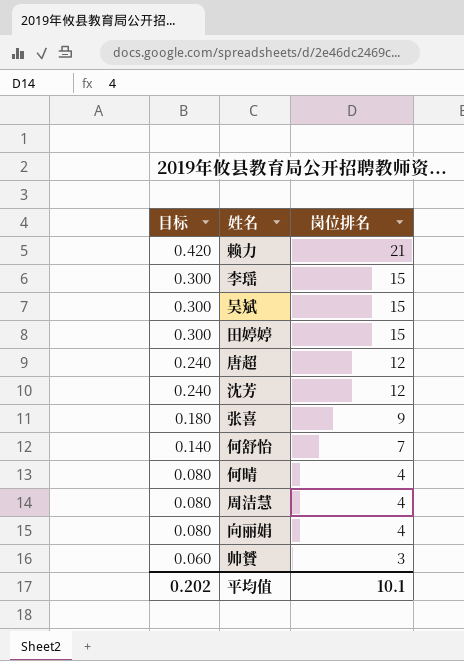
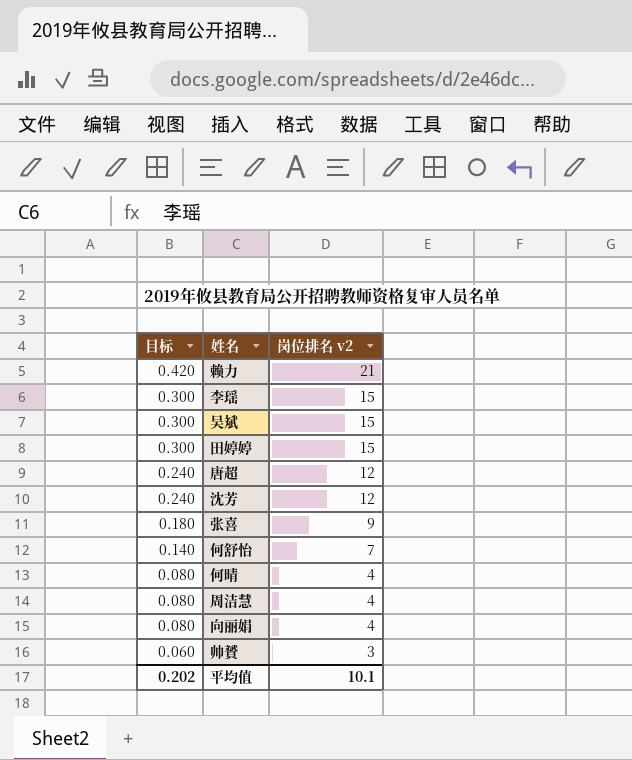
column name: 岗位排名 -> 岗位排名 v2

